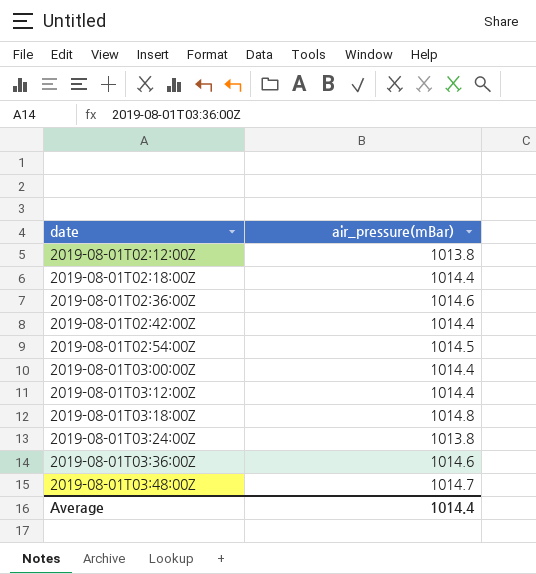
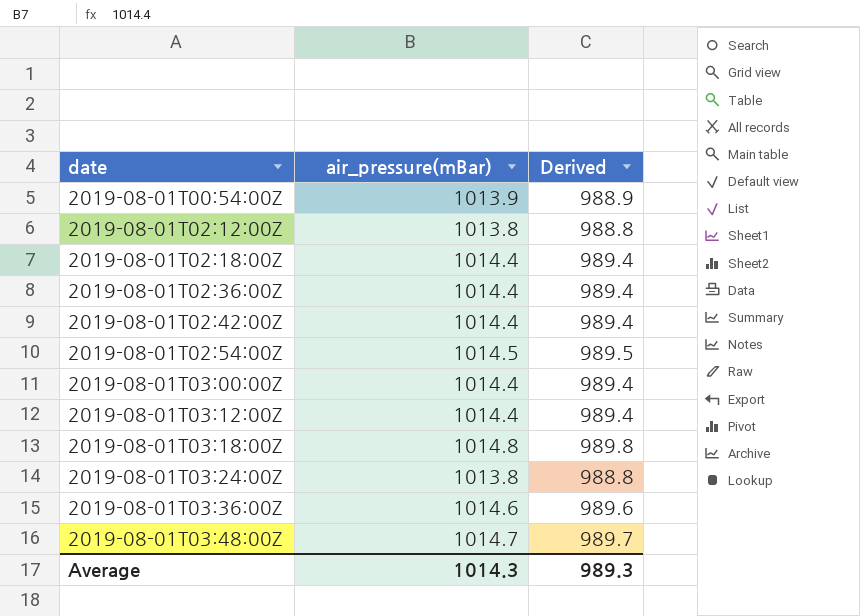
column Derived | formula: none -> [air_pressure(mBar)] - 25
row 2019-08-01T00:54:00Z: none -> 1013.9 | 988.9
2019-08-01T02:36:00Z | air_pressure(mBar): 1014.6 -> 1014.4
Average | air_pressure(mBar): 1014.4 -> 1014.3

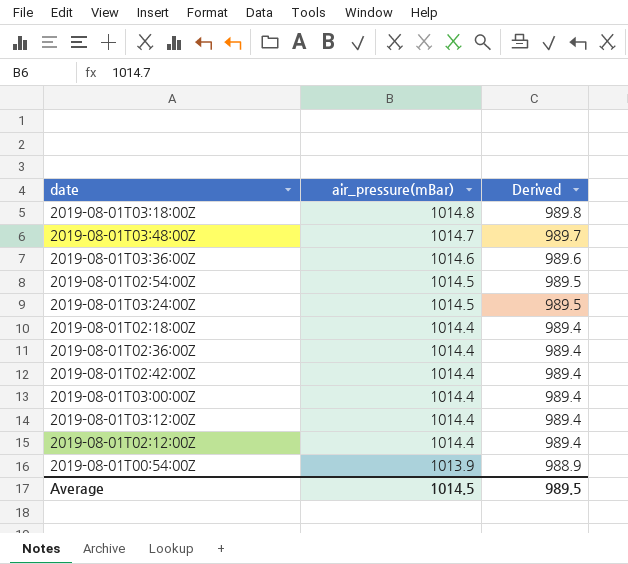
row order: date ascending -> air_pressure(mBar) descending
2019-08-01T03:24:00Z | air_pressure(mBar): 1013.8 -> 1014.5
2019-08-01T03:24:00Z | Derived: 988.8 -> 989.5
2019-08-01T02:12:00Z | air_pressure(mBar): 1013.8 -> 1014.4
2019-08-01T02:12:00Z | Derived: 988.8 -> 989.4
Average | air_pressure(mBar): 1014.3 -> 1014.5
Average | Derived: 989.3 -> 989.5

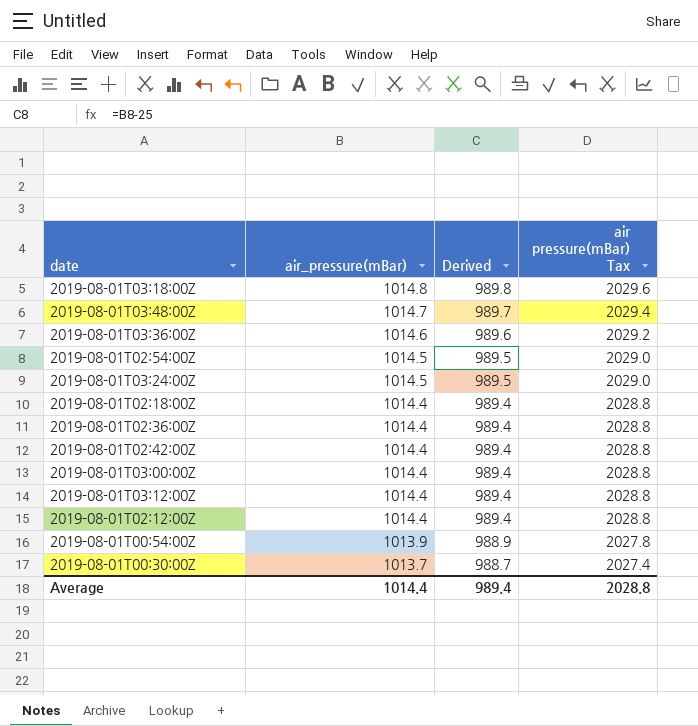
column air pressure(mBar) Tax | formula: none -> [air_pressure(mBar)] * 2
row 2019-08-01T00:30:00Z: none -> 1013.7 | 988.7 | 2027.4
Average | air_pressure(mBar): 1014.5 -> 1014.4
Average | Derived: 989.5 -> 989.4

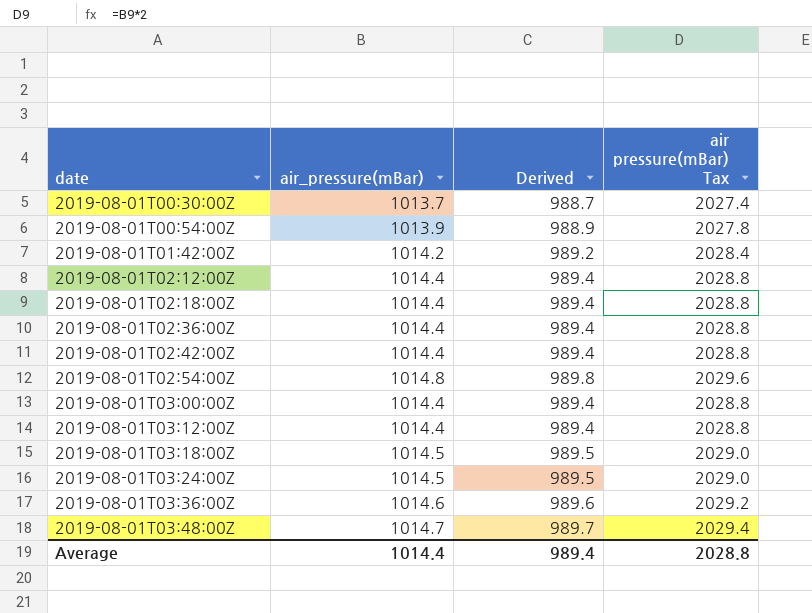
row order: air_pressure(mBar) descending -> date ascending
row 2019-08-01T01:42:00Z: none -> 1014.2 | 989.2 | 2028.4
2019-08-01T02:54:00Z | air_pressure(mBar): 1014.5 -> 1014.8
2019-08-01T02:54:00Z | Derived: 989.5 -> 989.8
2019-08-01T02:54:00Z | air pressure(mBar) Tax: 2029.0 -> 2029.6
2019-08-01T03:18:00Z | air_pressure(mBar): 1014.8 -> 1014.5
2019-08-01T03:18:00Z | Derived: 989.8 -> 989.5
2019-08-01T03:18:00Z | air pressure(mBar) Tax: 2029.6 -> 2029.0

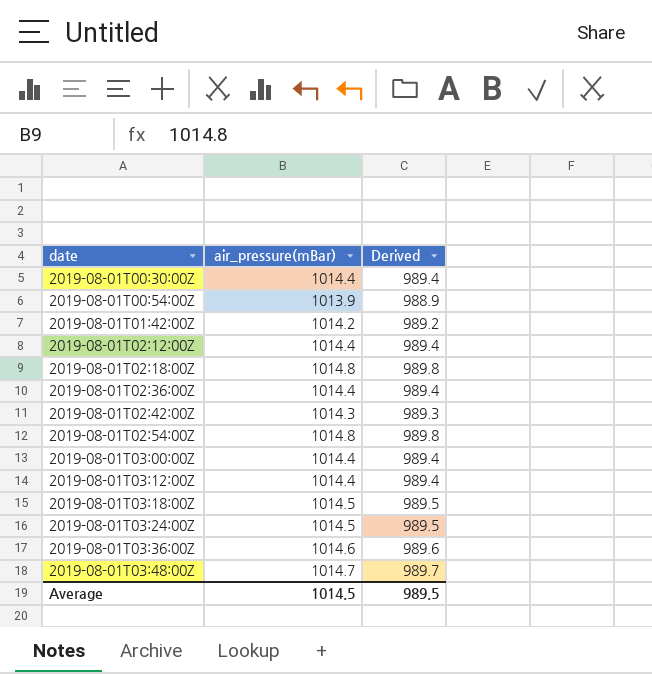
column air pressure(mBar) Tax | formula: [air_pressure(mBar)] * 2 -> none
2019-08-01T00:30:00Z | air_pressure(mBar): 1013.7 -> 1014.4
2019-08-01T00:30:00Z | Derived: 988.7 -> 989.4
2019-08-01T02:18:00Z | air_pressure(mBar): 1014.4 -> 1014.8
2019-08-01T02:18:00Z | Derived: 989.4 -> 989.8
2019-08-01T02:42:00Z | air_pressure(mBar): 1014.4 -> 1014.3
2019-08-01T02:42:00Z | Derived: 989.4 -> 989.3
Average | air_pressure(mBar): 1014.4 -> 1014.5
Average | Derived: 989.4 -> 989.5

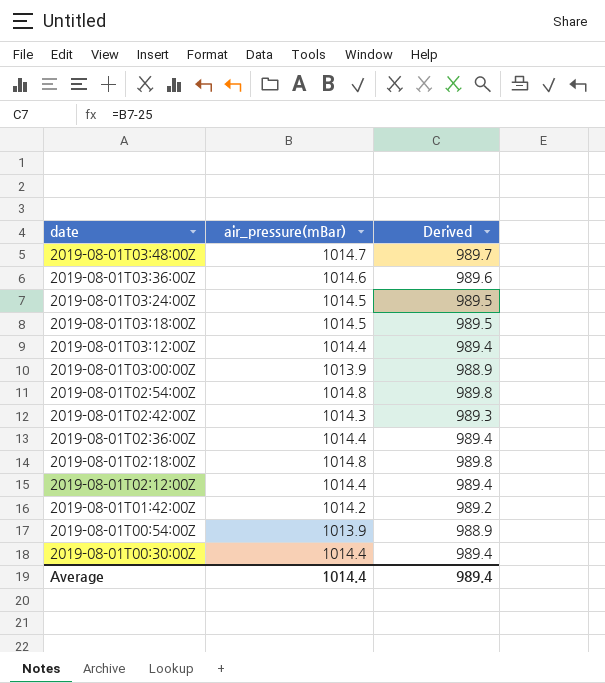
row order: date ascending -> date descending
2019-08-01T03:00:00Z | air_pressure(mBar): 1014.4 -> 1013.9
2019-08-01T03:00:00Z | Derived: 989.4 -> 988.9
Average | air_pressure(mBar): 1014.5 -> 1014.4
Average | Derived: 989.5 -> 989.4

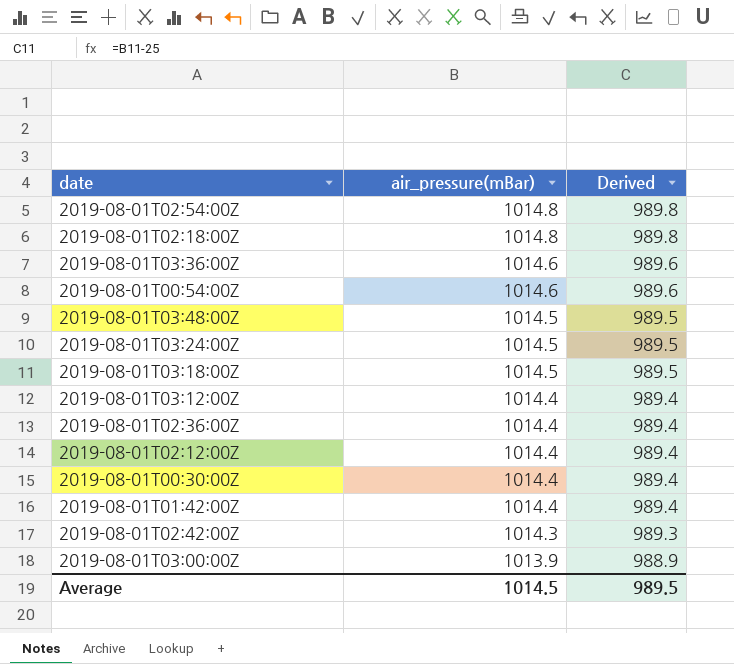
row order: date descending -> air_pressure(mBar) descending
2019-08-01T00:54:00Z | air_pressure(mBar): 1013.9 -> 1014.6
2019-08-01T00:54:00Z | Derived: 988.9 -> 989.6
2019-08-01T03:48:00Z | air_pressure(mBar): 1014.7 -> 1014.5
2019-08-01T03:48:00Z | Derived: 989.7 -> 989.5
2019-08-01T01:42:00Z | air_pressure(mBar): 1014.2 -> 1014.4
2019-08-01T01:42:00Z | Derived: 989.2 -> 989.4
Average | air_pressure(mBar): 1014.4 -> 1014.5
Average | Derived: 989.4 -> 989.5

